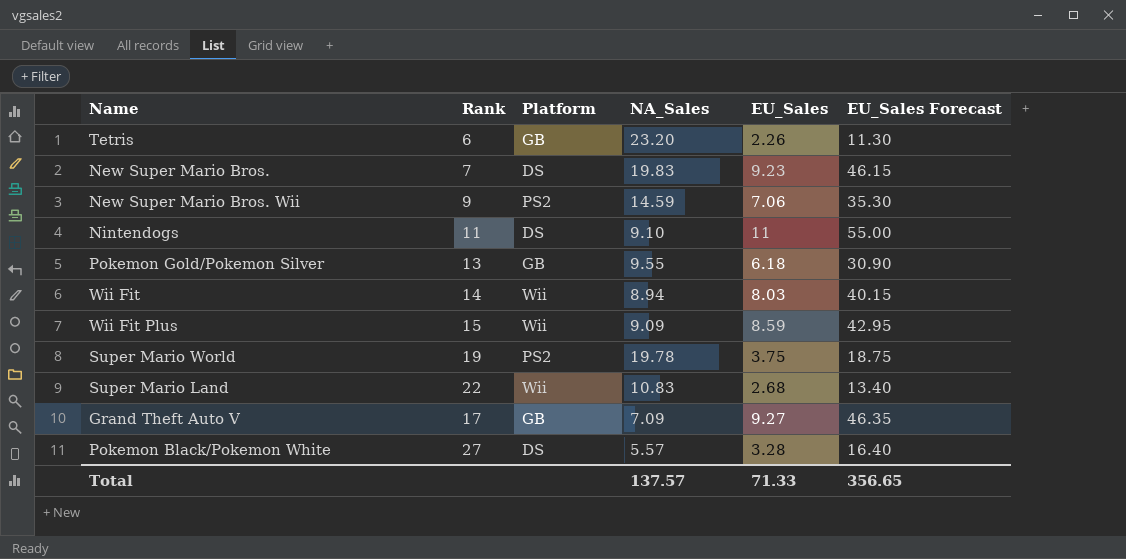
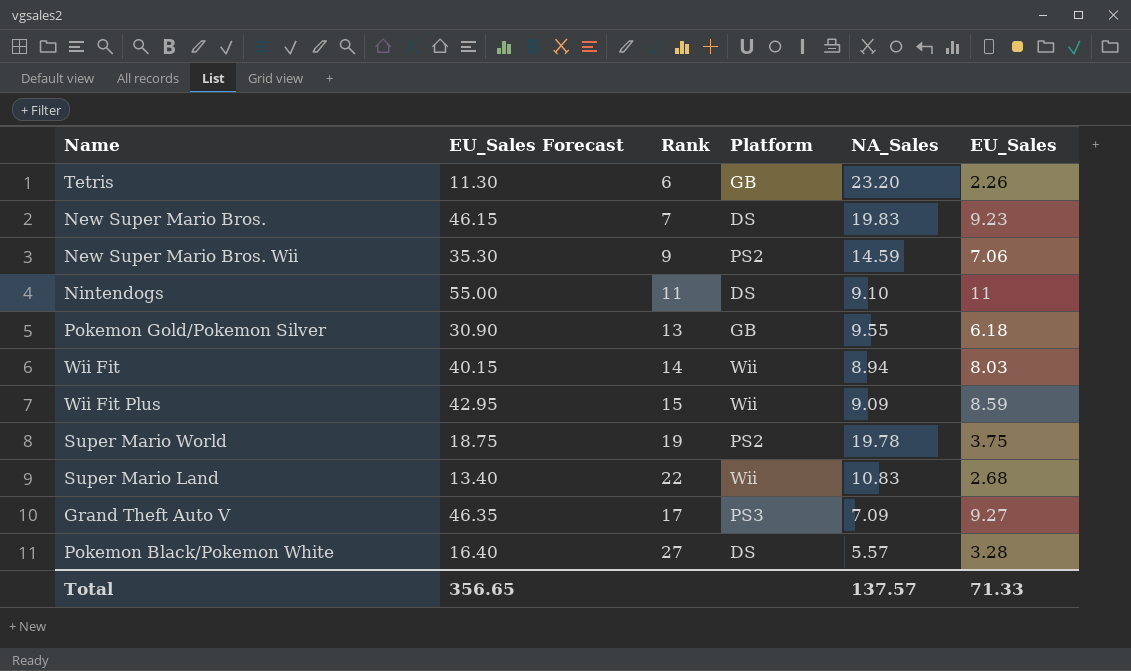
column EU_Sales Forecast | position: 6 -> 2
Grand Theft Auto V | Platform: GB -> PS3

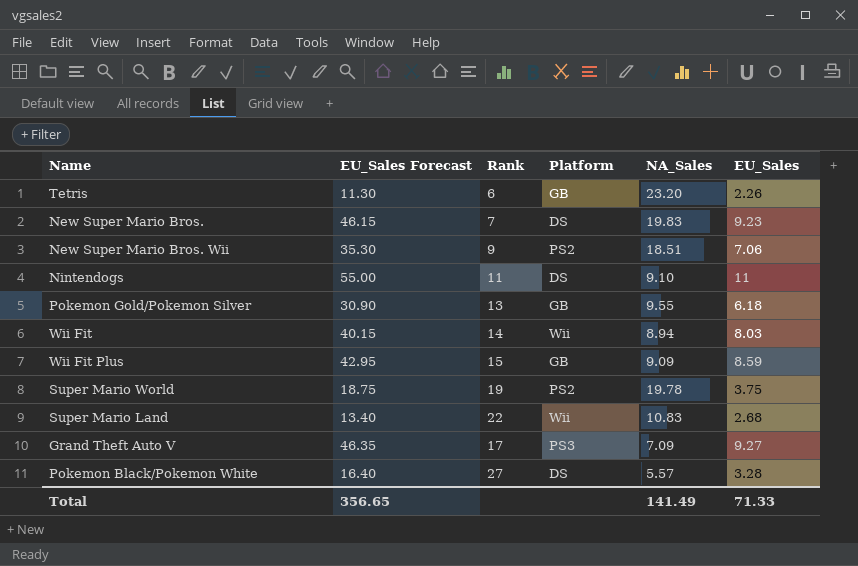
New Super Mario Bros. Wii | NA_Sales: 14.59 -> 18.51
Wii Fit Plus | Platform: Wii -> GB
Total | NA_Sales: 137.57 -> 141.49

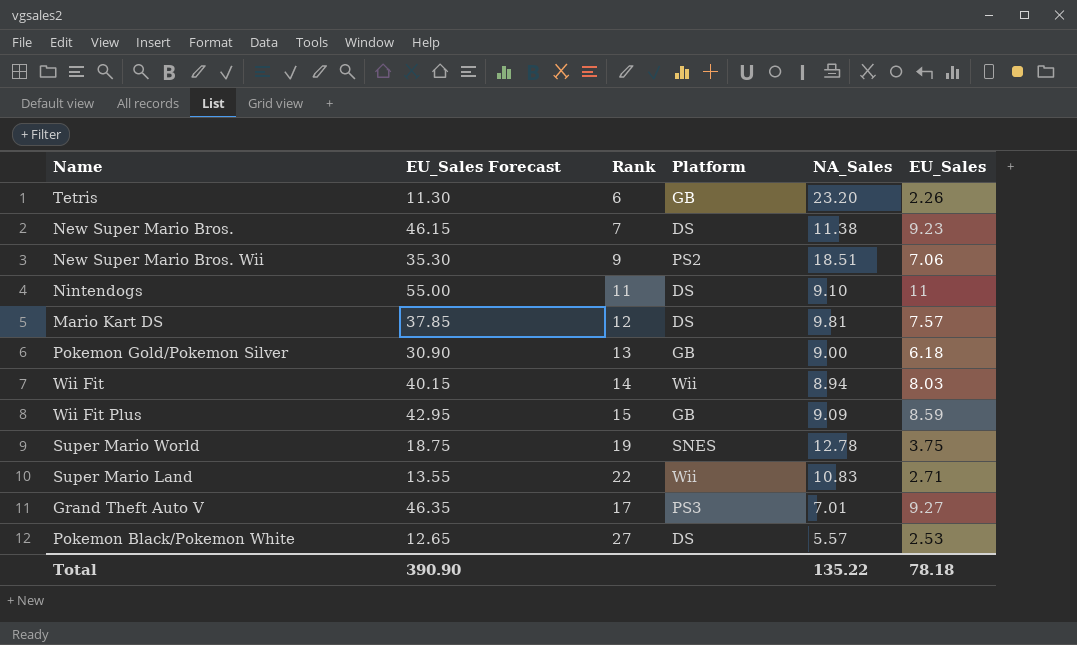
New Super Mario Bros. | NA_Sales: 19.83 -> 11.38
row Mario Kart DS: none -> 37.85 | 12 | DS | 9.81 | 7.57
Pokemon Gold/Pokemon Silver | NA_Sales: 9.55 -> 9.00
Super Mario World | Platform: PS2 -> SNES
Super Mario World | NA_Sales: 19.78 -> 12.78
Super Mario Land | EU_Sales Forecast: 13.40 -> 13.55
Super Mario Land | EU_Sales: 2.68 -> 2.71
Grand Theft Auto V | NA_Sales: 7.09 -> 7.01
Pokemon Black/Pokemon White | EU_Sales Forecast: 16.40 -> 12.65
Pokemon Black/Pokemon White | EU_Sales: 3.28 -> 2.53
Total | EU_Sales Forecast: 356.65 -> 390.90
Total | NA_Sales: 141.49 -> 135.22
Total | EU_Sales: 71.33 -> 78.18

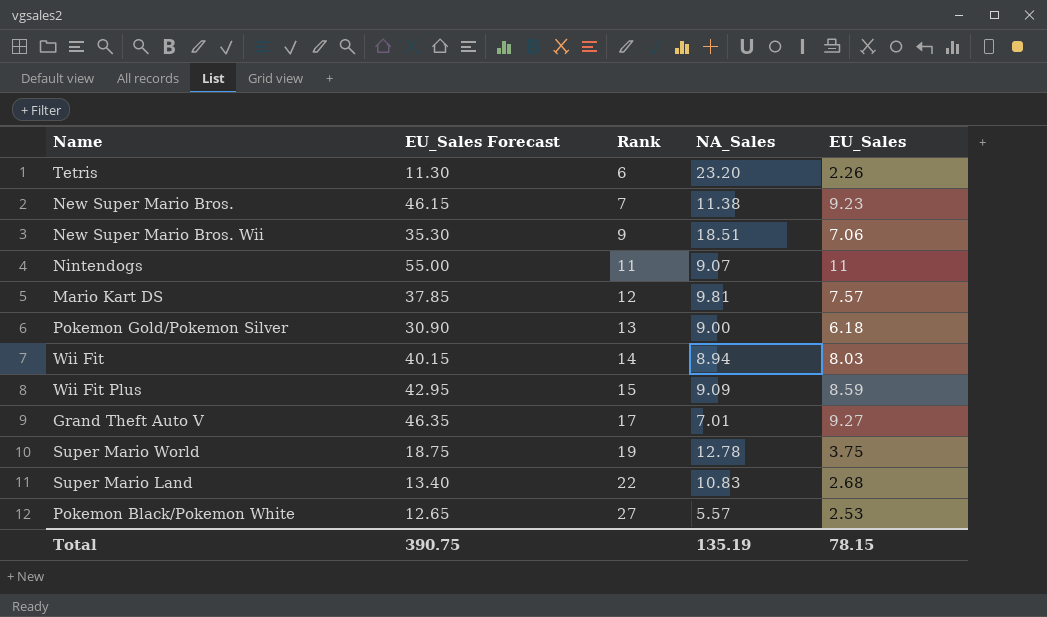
row order: none -> Rank ascending
column Platform | position: 4 -> none
Nintendogs | NA_Sales: 9.10 -> 9.07
Super Mario Land | EU_Sales Forecast: 13.55 -> 13.40
Super Mario Land | EU_Sales: 2.71 -> 2.68
Total | EU_Sales Forecast: 390.90 -> 390.75
Total | NA_Sales: 135.22 -> 135.19
Total | EU_Sales: 78.18 -> 78.15

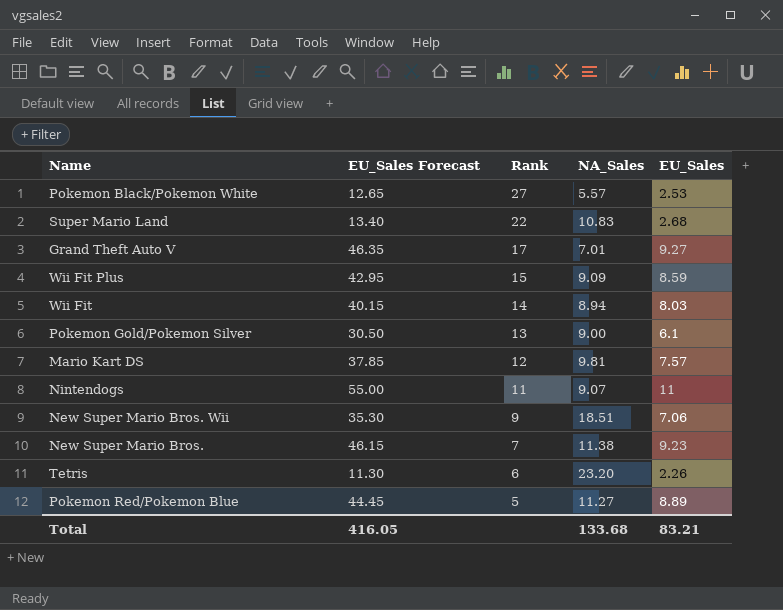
row order: Rank ascending -> Rank descending
row Super Mario World: 18.75 | 19 | 12.78 | 3.75 -> none
Pokemon Gold/Pokemon Silver | EU_Sales Forecast: 30.90 -> 30.50
Pokemon Gold/Pokemon Silver | EU_Sales: 6.18 -> 6.1
row Pokemon Red/Pokemon Blue: none -> 44.45 | 5 | 11.27 | 8.89
Total | EU_Sales Forecast: 390.75 -> 416.05
Total | NA_Sales: 135.19 -> 133.68
Total | EU_Sales: 78.15 -> 83.21

